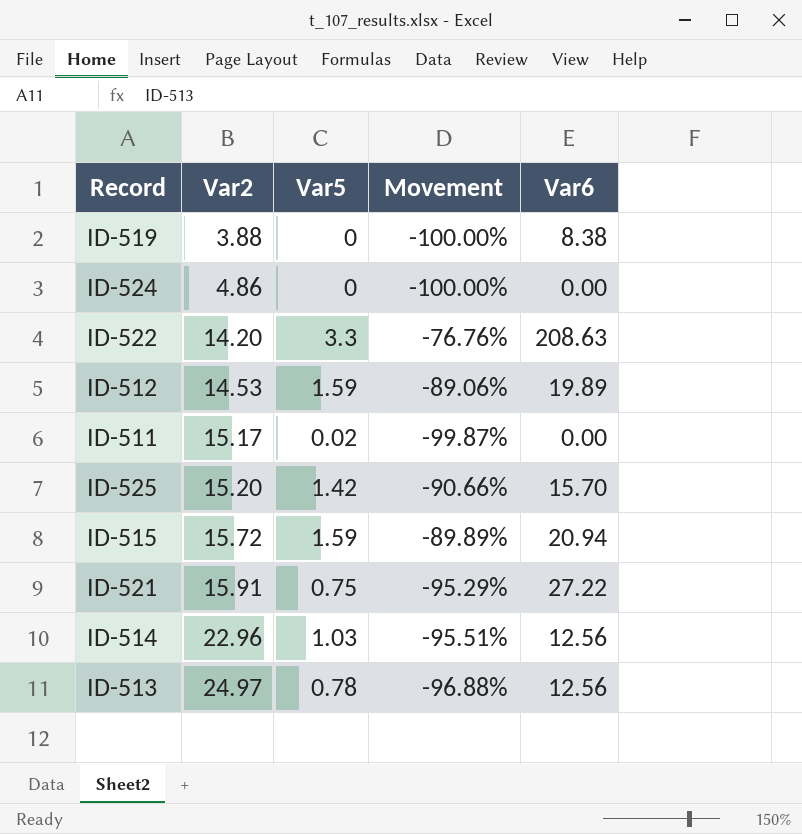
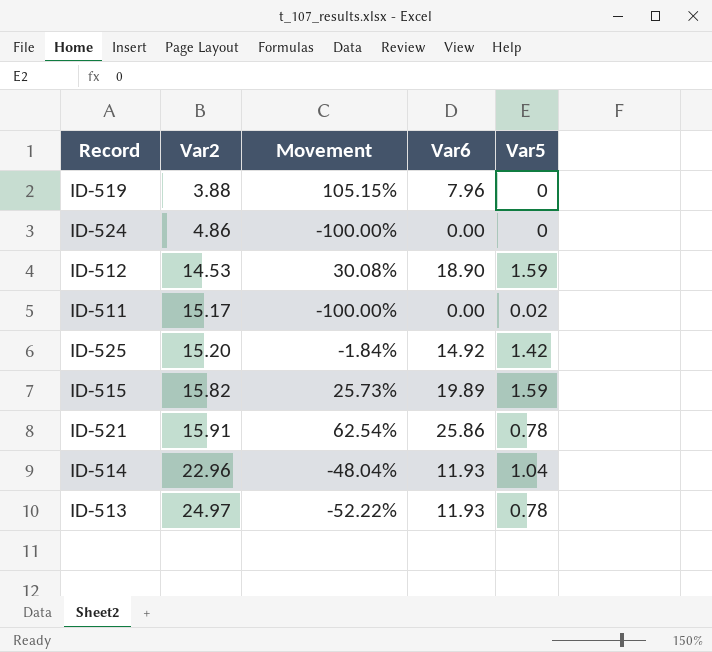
column Movement | formula: ([Var5] - [Var2]) / [Var2] -> ([Var6] - [Var2]) / [Var2]
column Var5 | position: 3 -> 5
row ID-522: 14.20 | 3.3 | -76.76% | 208.63 -> none
ID-519 | Var6: 8.38 -> 7.96
ID-512 | Var6: 19.89 -> 18.90
ID-525 | Var6: 15.70 -> 14.92
ID-515 | Var2: 15.72 -> 15.82
ID-515 | Var6: 20.94 -> 19.89
ID-521 | Var6: 27.22 -> 25.86
ID-521 | Var5: 0.75 -> 0.78
ID-514 | Var6: 12.56 -> 11.93
ID-514 | Var5: 1.03 -> 1.04
ID-513 | Var6: 12.56 -> 11.93

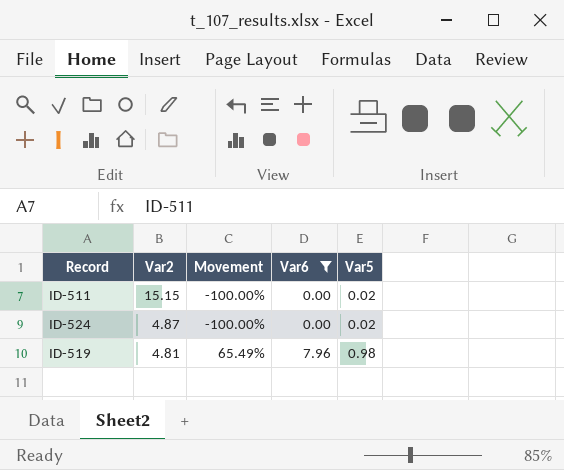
filter: none -> Var6 <= 7.96
row order: Var2 ascending -> Var2 descending
ID-511 | Var2: 15.17 -> 15.15
ID-524 | Var2: 4.86 -> 4.87
ID-524 | Var5: 0 -> 0.02
ID-519 | Var2: 3.88 -> 4.81
ID-519 | Movement: 105.15% -> 65.49%
ID-519 | Var5: 0 -> 0.98

